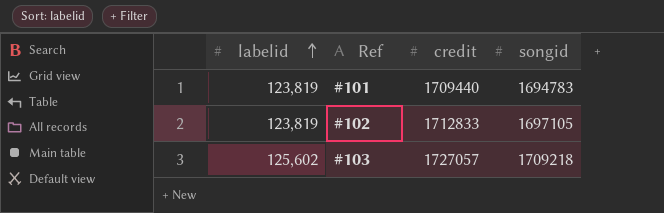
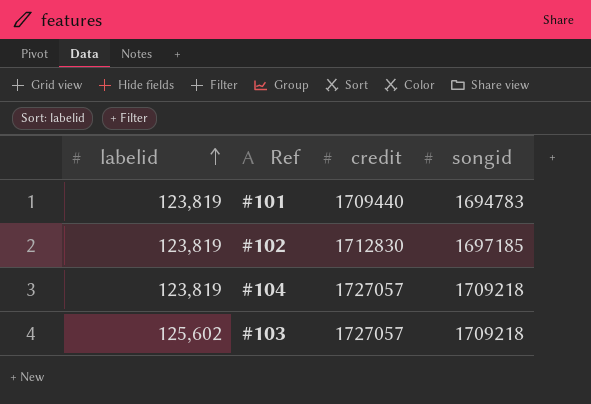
#102 | credit: 1712833 -> 1712830
#102 | songid: 1697105 -> 1697185
row #104: none -> 123,819 | 1727057 | 1709218

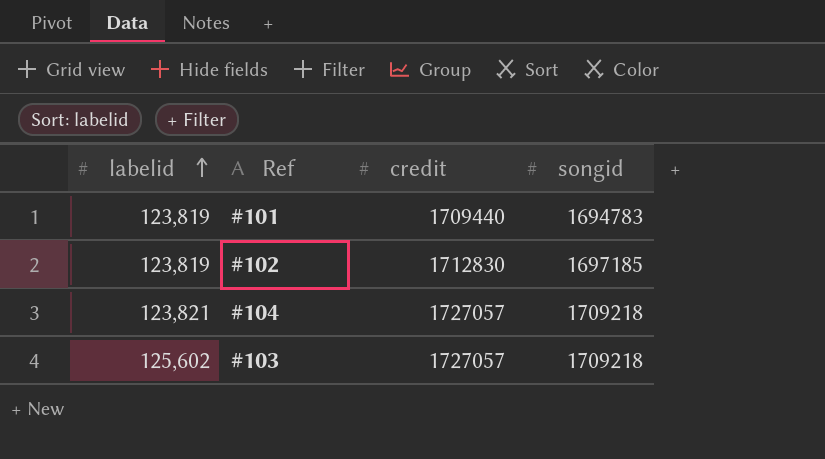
#104 | labelid: 123,819 -> 123,821

